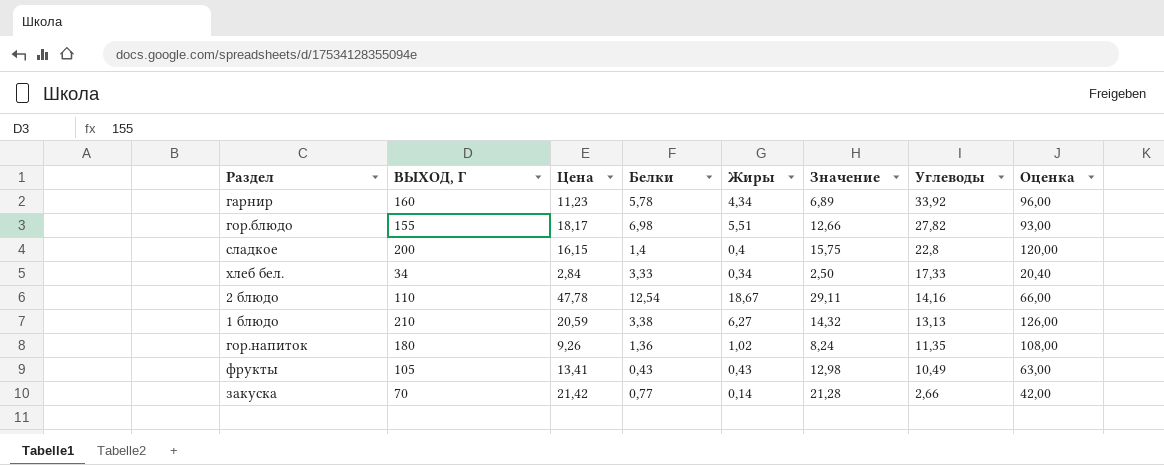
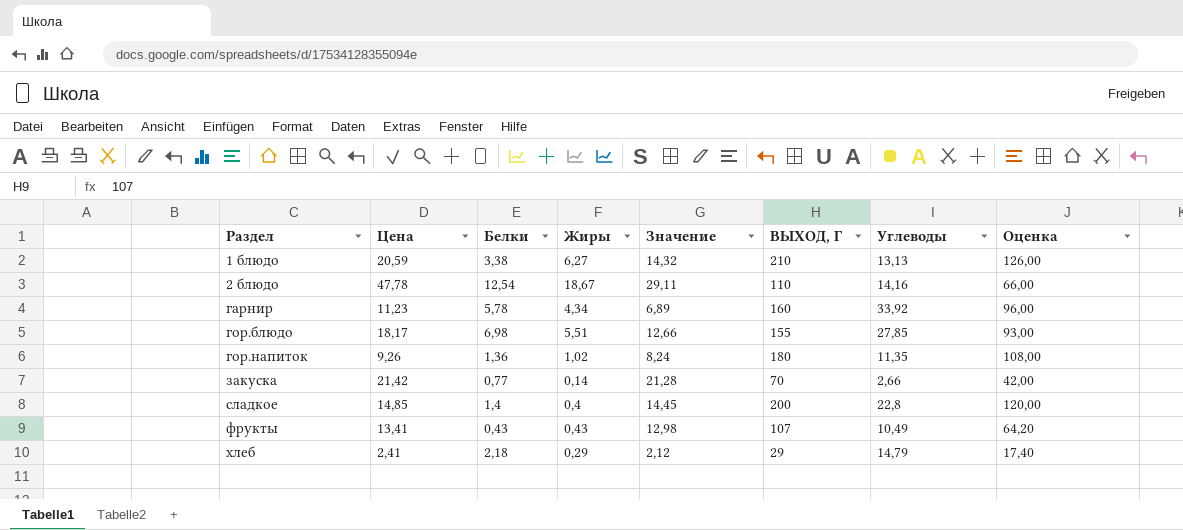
row order: Углеводы descending -> Раздел ascending
column ВЫХОД, Г | position: 2 -> 6
row хлеб бел.: 34 | 2,84 | 3,33 | 0,34 | 2,50 | 17,33 | 20,40 -> none
гор.блюдо | Углеводы: 27,82 -> 27,85
сладкое | Цена: 16,15 -> 14,85
сладкое | Значение: 15,75 -> 14,45
фрукты | ВЫХОД, Г: 105 -> 107
фрукты | Оценка: 63,00 -> 64,20
row хлеб: none -> 2,41 | 2,18 | 0,29 | 2,12 | 29 | 14,79 | 17,40

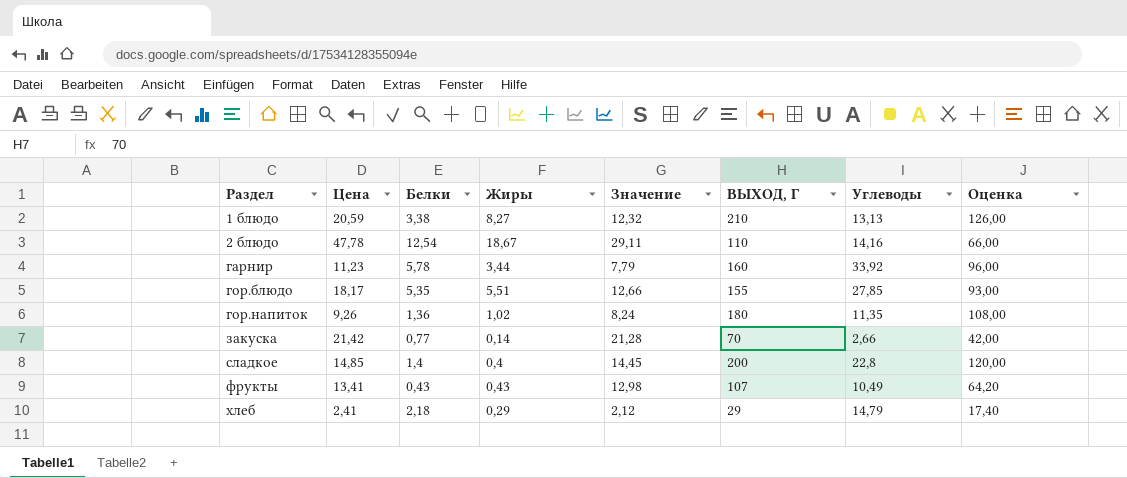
1 блюдо | Жиры: 6,27 -> 8,27
1 блюдо | Значение: 14,32 -> 12,32
гарнир | Жиры: 4,34 -> 3,44
гарнир | Значение: 6,89 -> 7,79
гор.блюдо | Белки: 6,98 -> 5,35

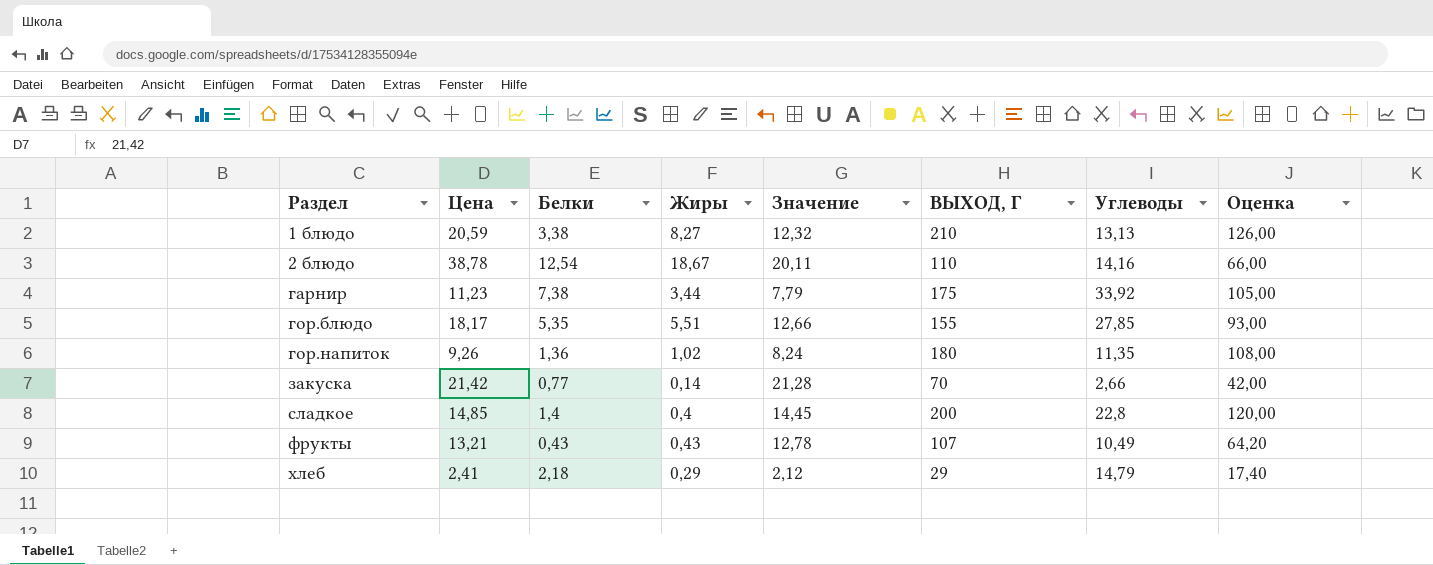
2 блюдо | Цена: 47,78 -> 38,78
2 блюдо | Значение: 29,11 -> 20,11
гарнир | Белки: 5,78 -> 7,38
гарнир | ВЫХОД, Г: 160 -> 175
гарнир | Оценка: 96,00 -> 105,00
фрукты | Цена: 13,41 -> 13,21
фрукты | Значение: 12,98 -> 12,78

